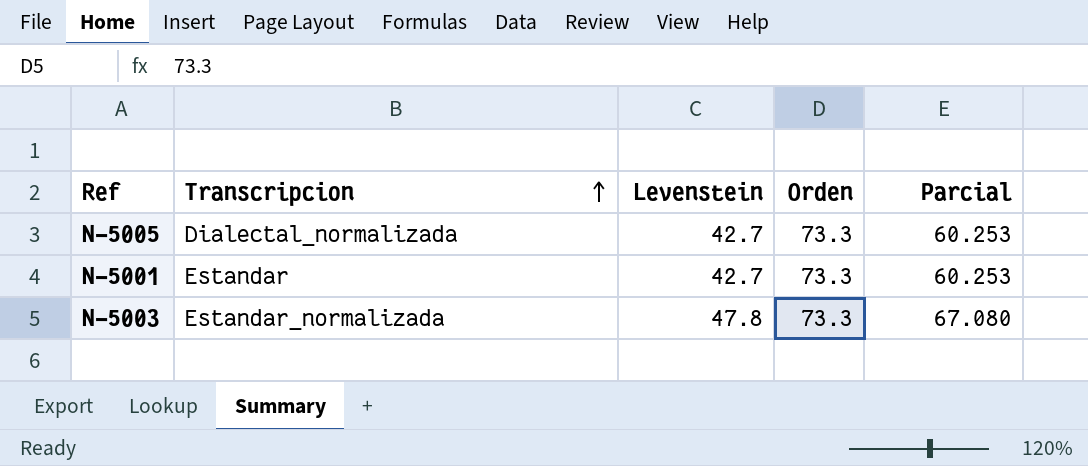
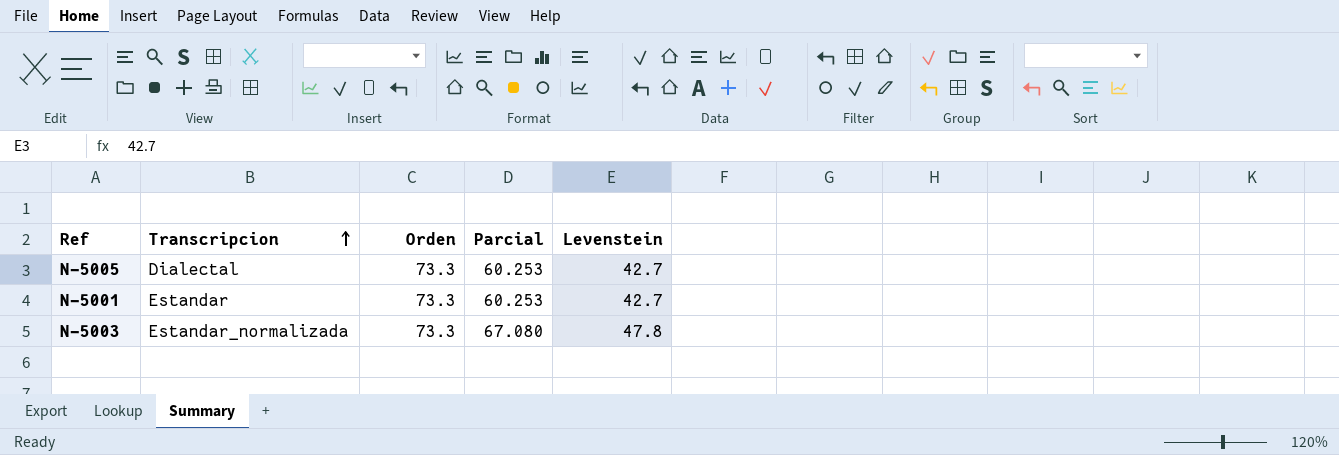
column Levenstein | position: 3 -> 5
N-5005 | Transcripcion: Dialectal_normalizada -> Dialectal

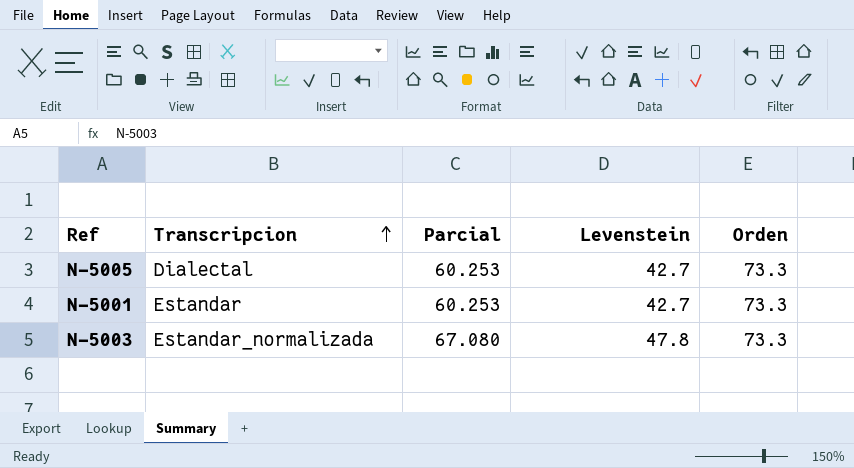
column Orden | position: 3 -> 5

